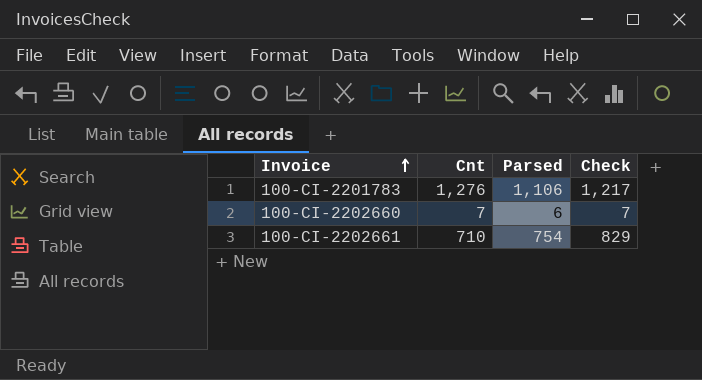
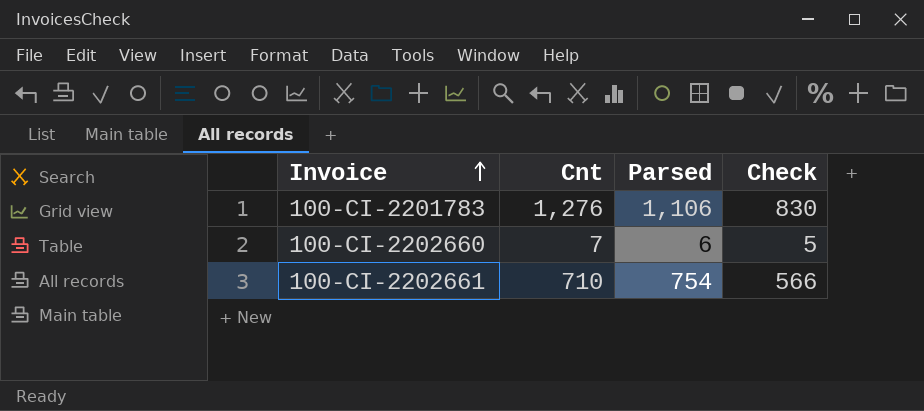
column Check | formula: [Parsed] * 1.1 -> [Parsed] * 0.75

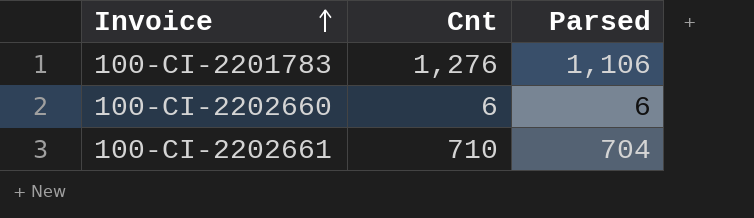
column Check | formula: [Parsed] * 0.75 -> none
100-CI-2202660 | Cnt: 7 -> 6
100-CI-2202661 | Parsed: 754 -> 704

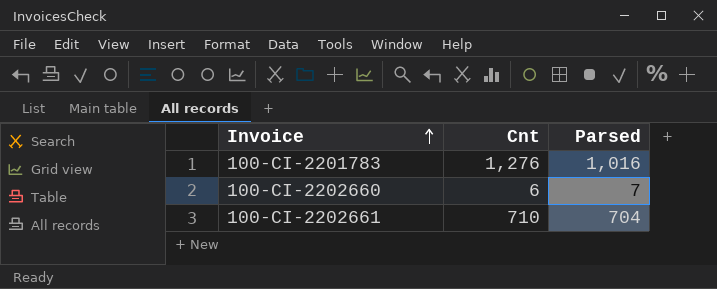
100-CI-2201783 | Parsed: 1,106 -> 1,016
100-CI-2202660 | Parsed: 6 -> 7

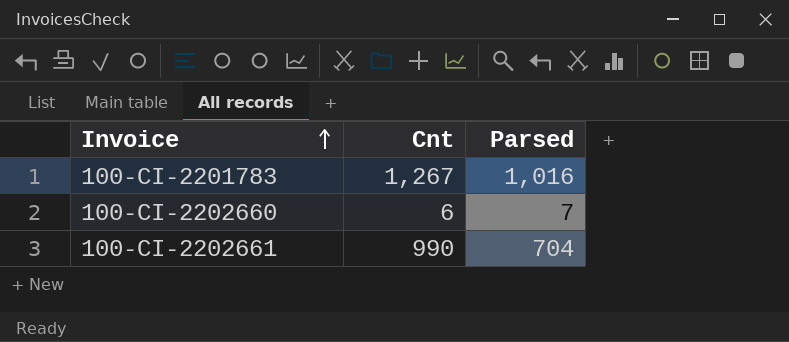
100-CI-2201783 | Cnt: 1,276 -> 1,267
100-CI-2202661 | Cnt: 710 -> 990

